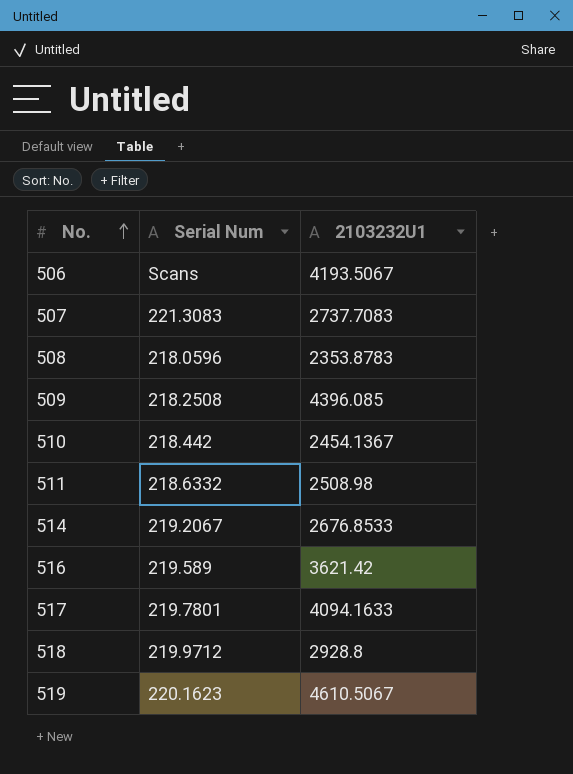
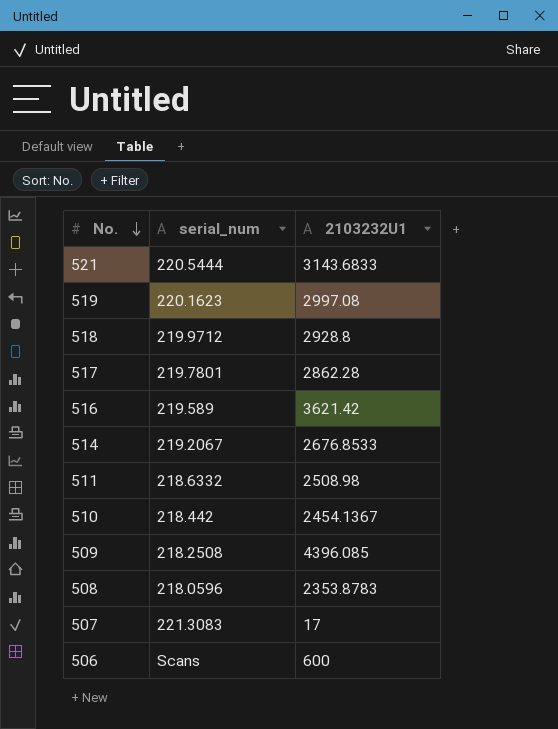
row order: No. ascending -> No. descending
column name: Serial Num -> serial_num
row 521: none -> 220.5444 | 3143.6833
519 | 2103232U1: 4610.5067 -> 2997.08
517 | 2103232U1: 4094.1633 -> 2862.28
507 | 2103232U1: 2737.7083 -> 17
506 | 2103232U1: 4193.5067 -> 600

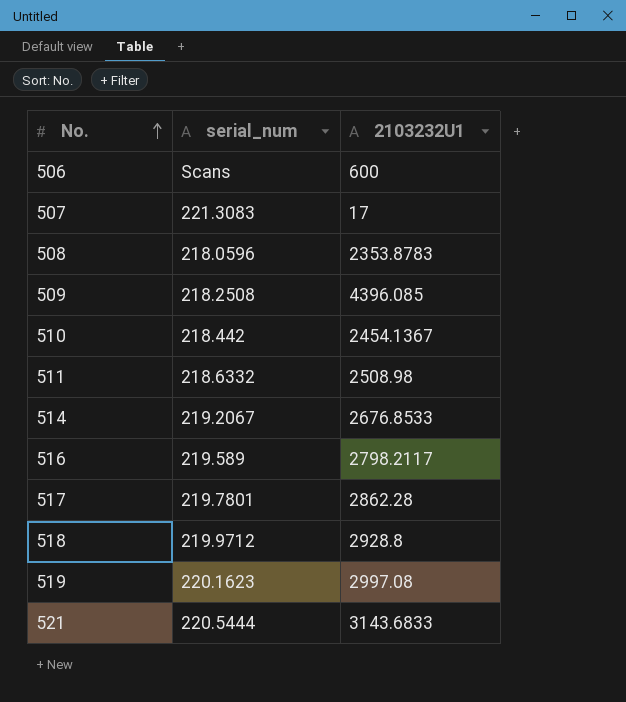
row order: No. descending -> No. ascending
516 | 2103232U1: 3621.42 -> 2798.2117

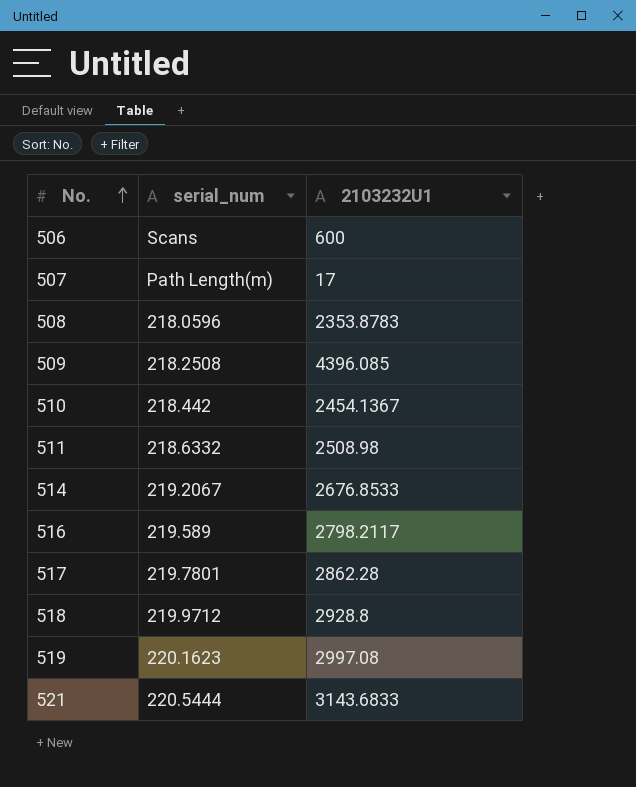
507 | serial_num: 221.3083 -> Path Length(m)

